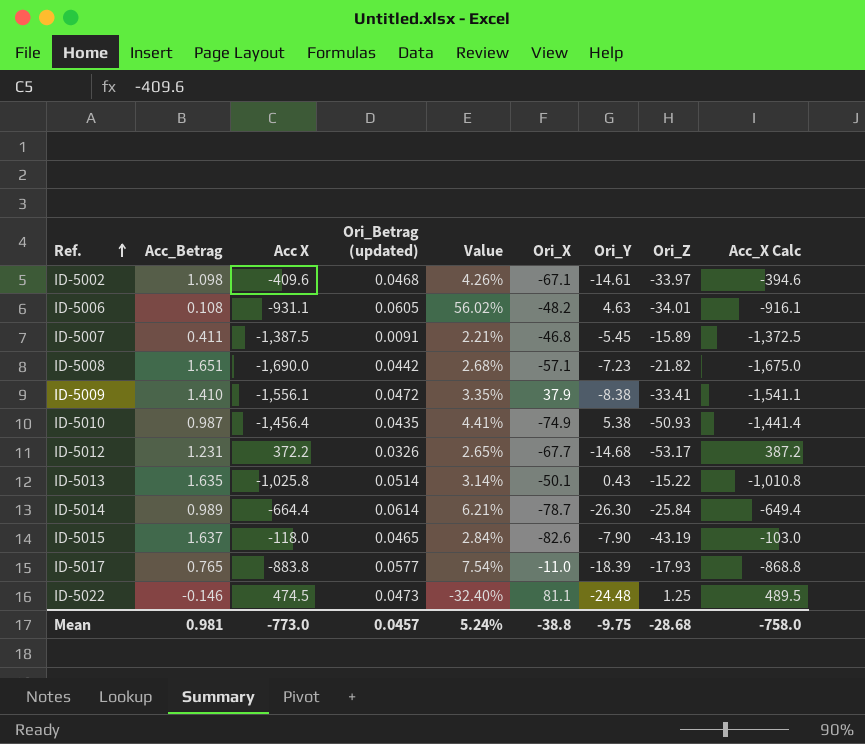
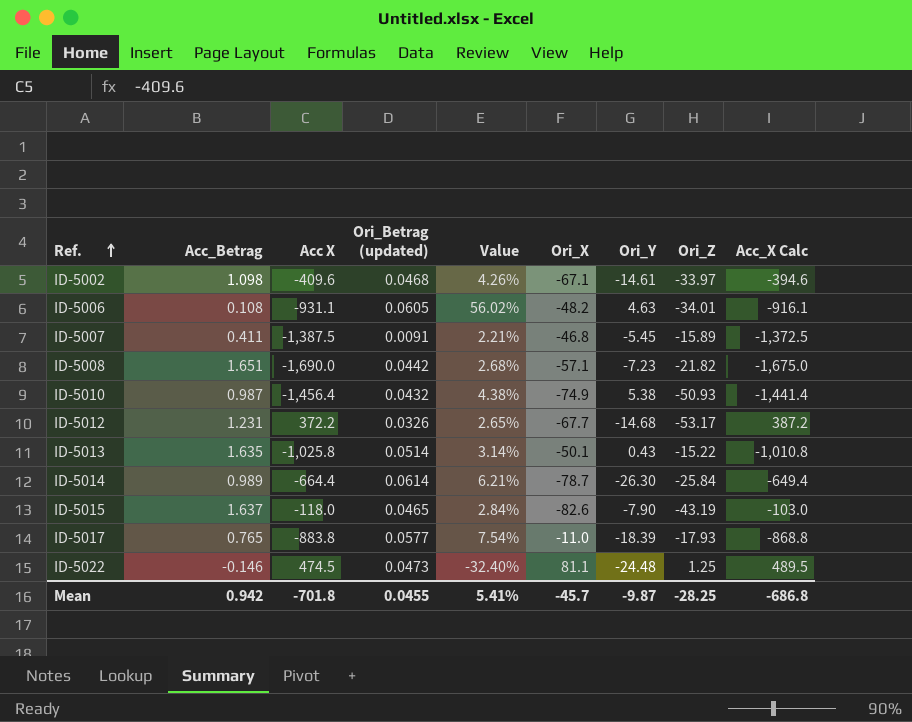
row ID-5009: 1.410 | -1,556.1 | 0.0472 | 3.35% | 37.9 | -8.38 | -33.41 | -1,541.1 -> none
ID-5010 | Ori_Betrag (updated): 0.0435 -> 0.0432
ID-5010 | Value: 4.41% -> 4.38%
Mean | Acc_Betrag: 0.981 -> 0.942
Mean | Acc X: -773.0 -> -701.8
Mean | Ori_Betrag (updated): 0.0457 -> 0.0455
Mean | Value: 5.24% -> 5.41%
Mean | Ori_X: -38.8 -> -45.7
Mean | Ori_Y: -9.75 -> -9.87
Mean | Ori_Z: -28.68 -> -28.25
Mean | Acc_X Calc: -758.0 -> -686.8

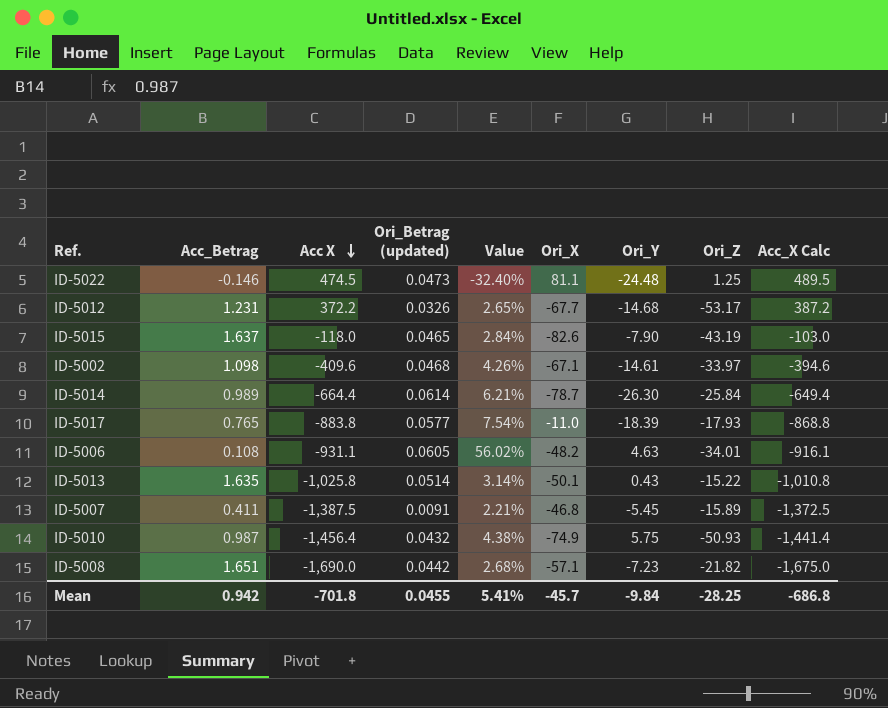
row order: Ref. ascending -> Acc X descending
ID-5010 | Ori_Y: 5.38 -> 5.75
Mean | Ori_Y: -9.87 -> -9.84

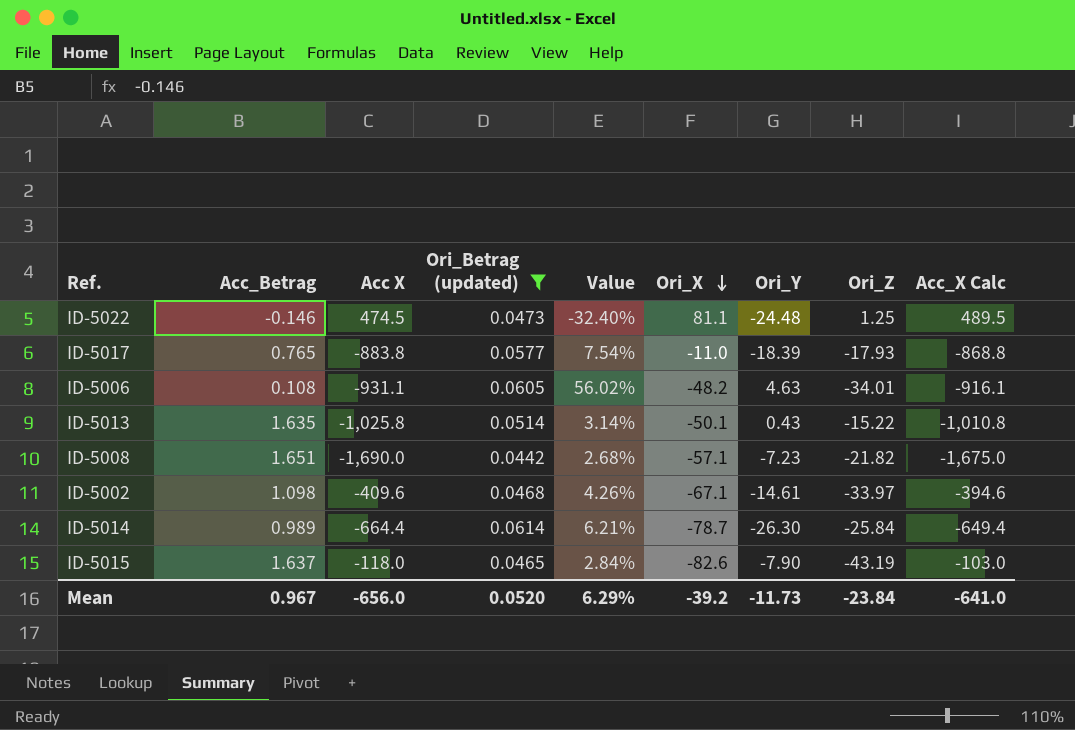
filter: none -> Ori_Betrag (updated) >= 0.0442
row order: Acc X descending -> Ori_X descending
Mean | Acc_Betrag: 0.942 -> 0.967
Mean | Acc X: -701.8 -> -656.0
Mean | Ori_Betrag (updated): 0.0455 -> 0.0520
Mean | Value: 5.41% -> 6.29%
Mean | Ori_X: -45.7 -> -39.2
Mean | Ori_Y: -9.84 -> -11.73
Mean | Ori_Z: -28.25 -> -23.84
Mean | Acc_X Calc: -686.8 -> -641.0

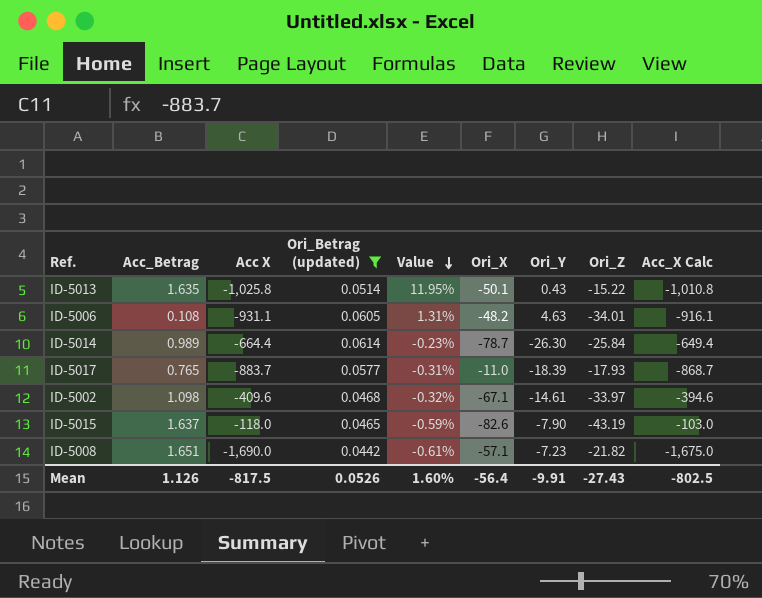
row order: Ori_X descending -> Value descending
column Value | formula: [Ori_Betrag (updated)] / [Acc_Betrag] -> [Ori_Betrag (updated)] / [Ori_Y]
row ID-5022: -0.146 | 474.5 | 0.0473 | -32.40% | 81.1 | -24.48 | 1.25 | 489.5 -> none
ID-5017 | Acc X: -883.8 -> -883.7
ID-5017 | Acc_X Calc: -868.8 -> -868.7
Mean | Acc_Betrag: 0.967 -> 1.126
Mean | Acc X: -656.0 -> -817.5
Mean | Ori_Betrag (updated): 0.0520 -> 0.0526
Mean | Value: 6.29% -> 1.60%
Mean | Ori_X: -39.2 -> -56.4
Mean | Ori_Y: -11.73 -> -9.91
Mean | Ori_Z: -23.84 -> -27.43
Mean | Acc_X Calc: -641.0 -> -802.5

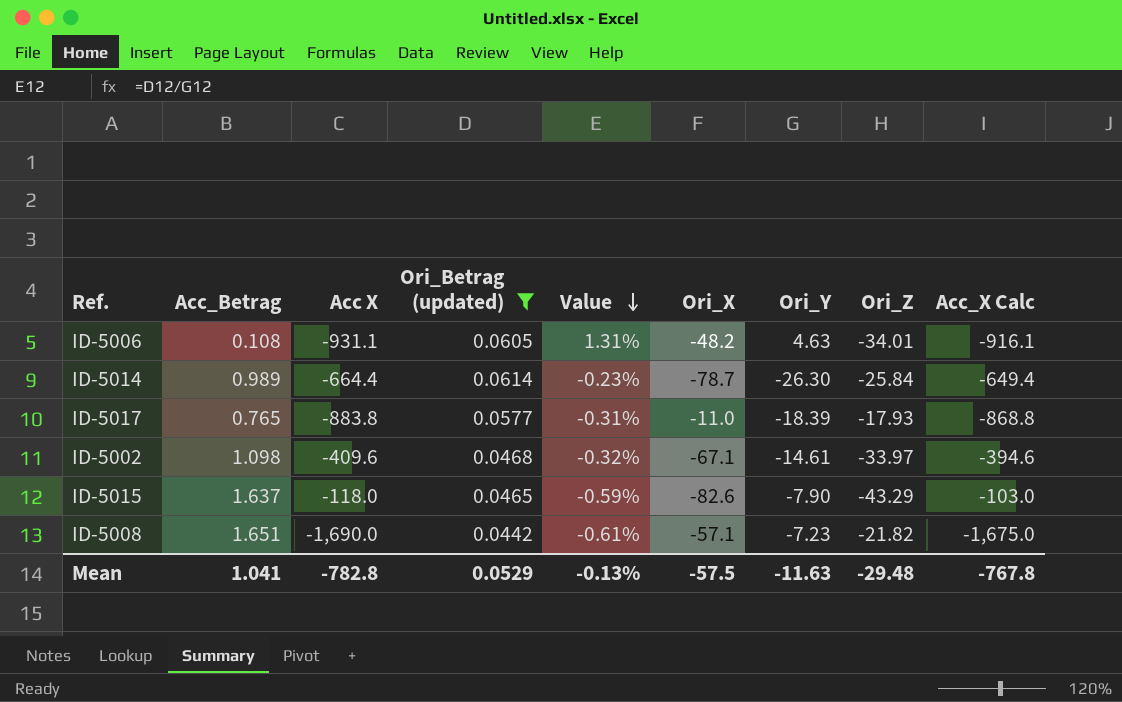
row ID-5013: 1.635 | -1,025.8 | 0.0514 | 11.95% | -50.1 | 0.43 | -15.22 | -1,010.8 -> none
ID-5017 | Acc X: -883.7 -> -883.8
ID-5017 | Acc_X Calc: -868.7 -> -868.8
ID-5015 | Ori_Z: -43.19 -> -43.29
Mean | Acc_Betrag: 1.126 -> 1.041
Mean | Acc X: -817.5 -> -782.8
Mean | Ori_Betrag (updated): 0.0526 -> 0.0529
Mean | Value: 1.60% -> -0.13%
Mean | Ori_X: -56.4 -> -57.5
Mean | Ori_Y: -9.91 -> -11.63
Mean | Ori_Z: -27.43 -> -29.48
Mean | Acc_X Calc: -802.5 -> -767.8

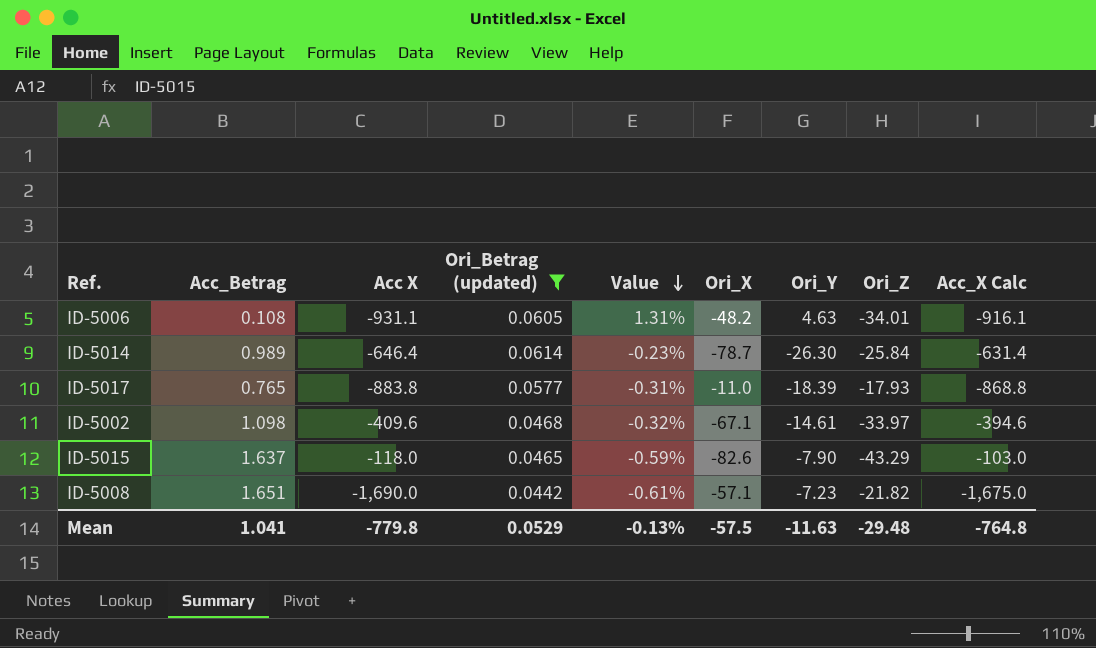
ID-5014 | Acc X: -664.4 -> -646.4
ID-5014 | Acc_X Calc: -649.4 -> -631.4
Mean | Acc X: -782.8 -> -779.8
Mean | Acc_X Calc: -767.8 -> -764.8

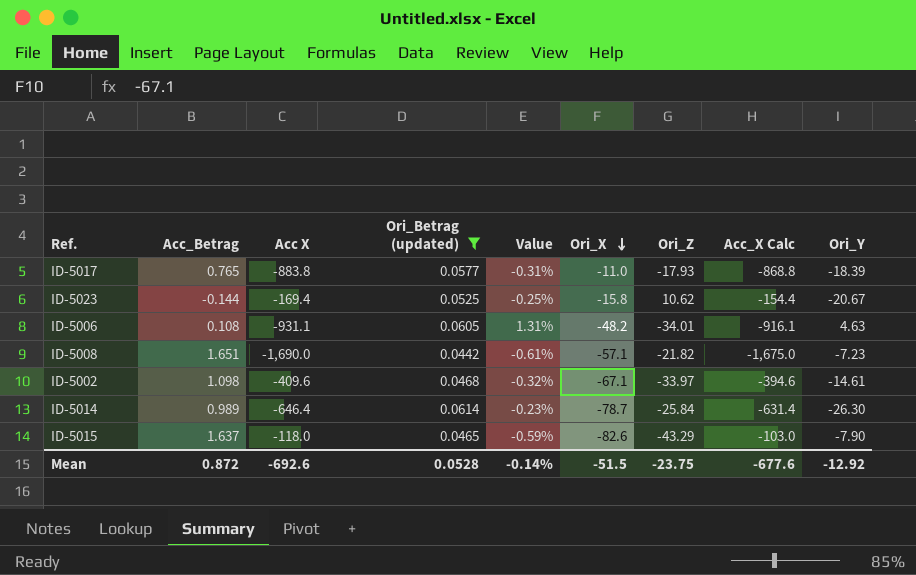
row order: Value descending -> Ori_X descending
column Ori_Y | position: 7 -> 9
row ID-5023: none -> -0.144 | -169.4 | 0.0525 | -0.25% | -15.8 | 10.62 | -154.4 | -20.67
Mean | Acc_Betrag: 1.041 -> 0.872
Mean | Acc X: -779.8 -> -692.6
Mean | Ori_Betrag (updated): 0.0529 -> 0.0528
Mean | Value: -0.13% -> -0.14%
Mean | Ori_X: -57.5 -> -51.5
Mean | Ori_Z: -29.48 -> -23.75
Mean | Acc_X Calc: -764.8 -> -677.6
Mean | Ori_Y: -11.63 -> -12.92

